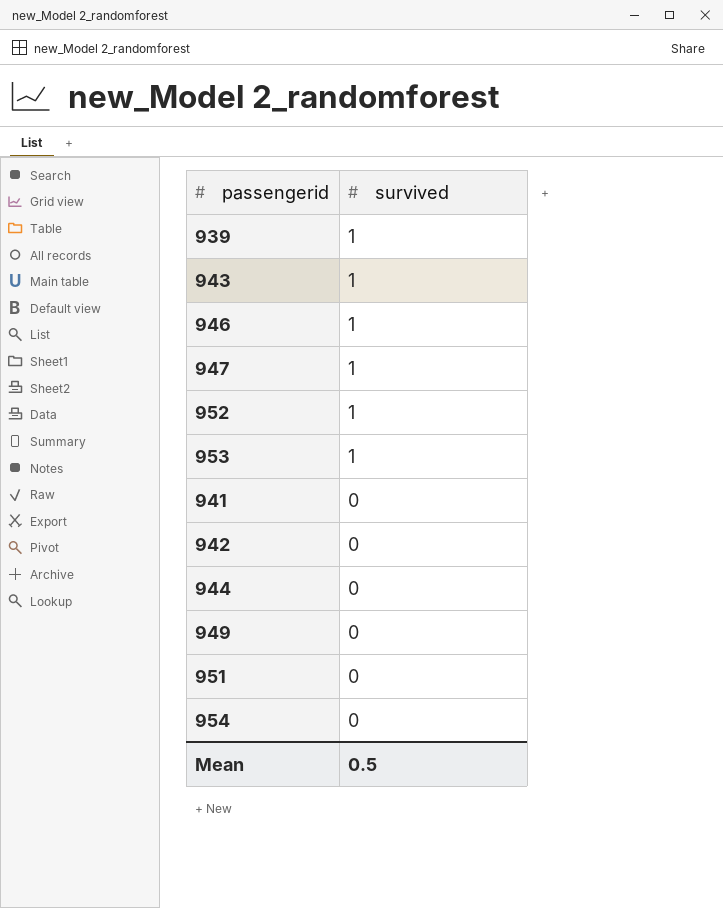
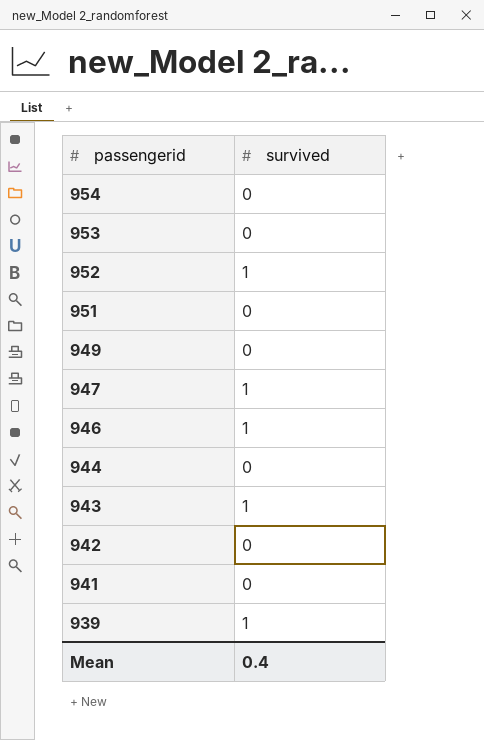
row order: survived descending -> passengerid descending
953 | survived: 1 -> 0
Mean | survived: 0.5 -> 0.4

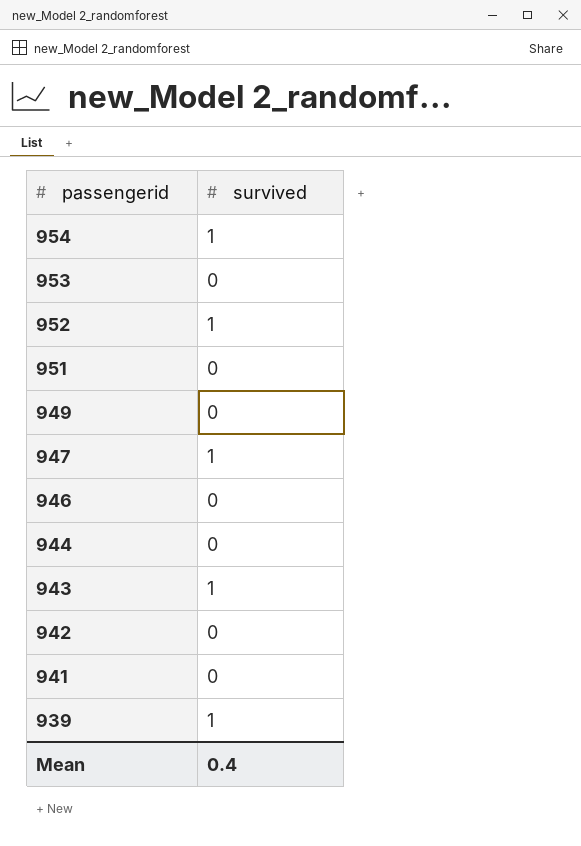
954 | survived: 0 -> 1
946 | survived: 1 -> 0

